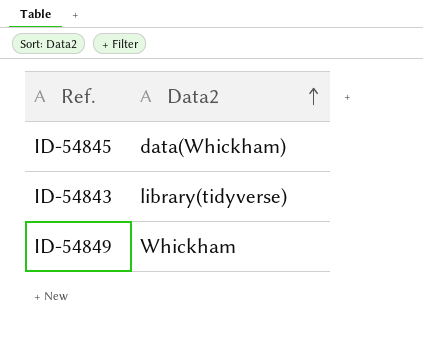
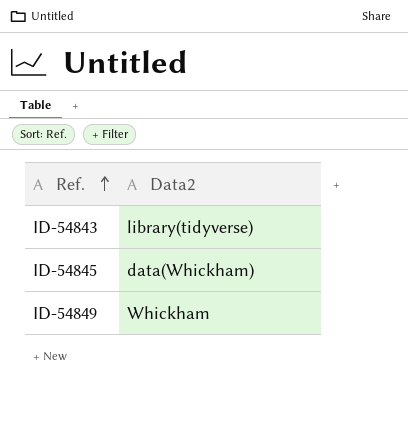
row order: Data2 ascending -> Ref. ascending

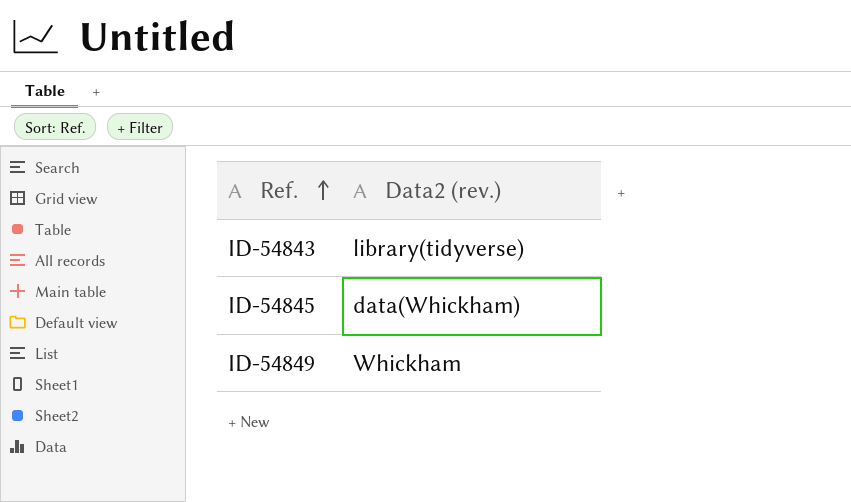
column name: Data2 -> Data2 (rev.)

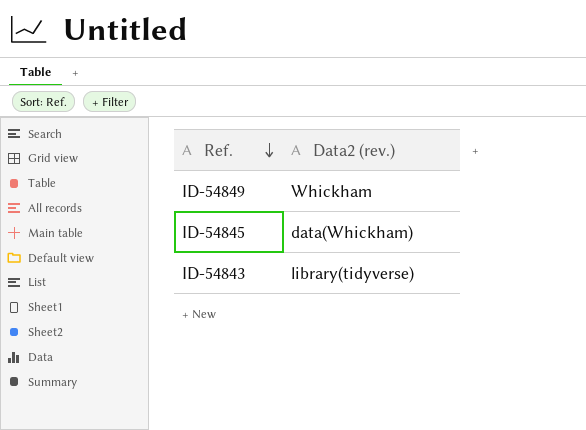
row order: Ref. ascending -> Ref. descending

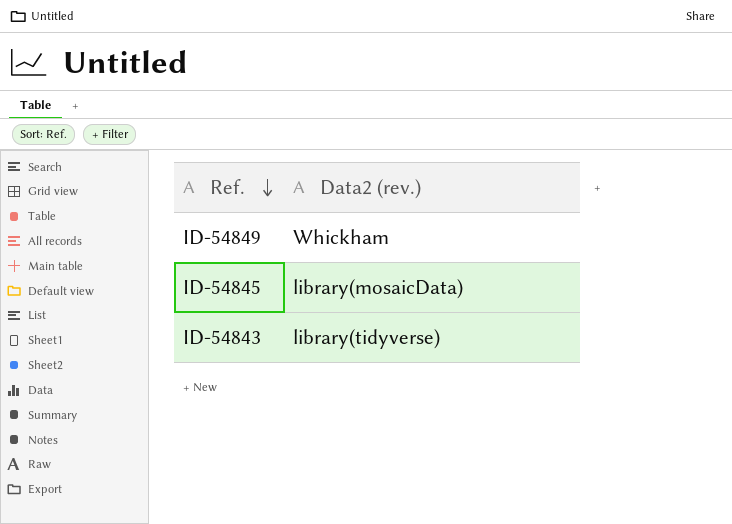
ID-54845 | Data2 (rev.): data(Whickham) -> library(mosaicData)

